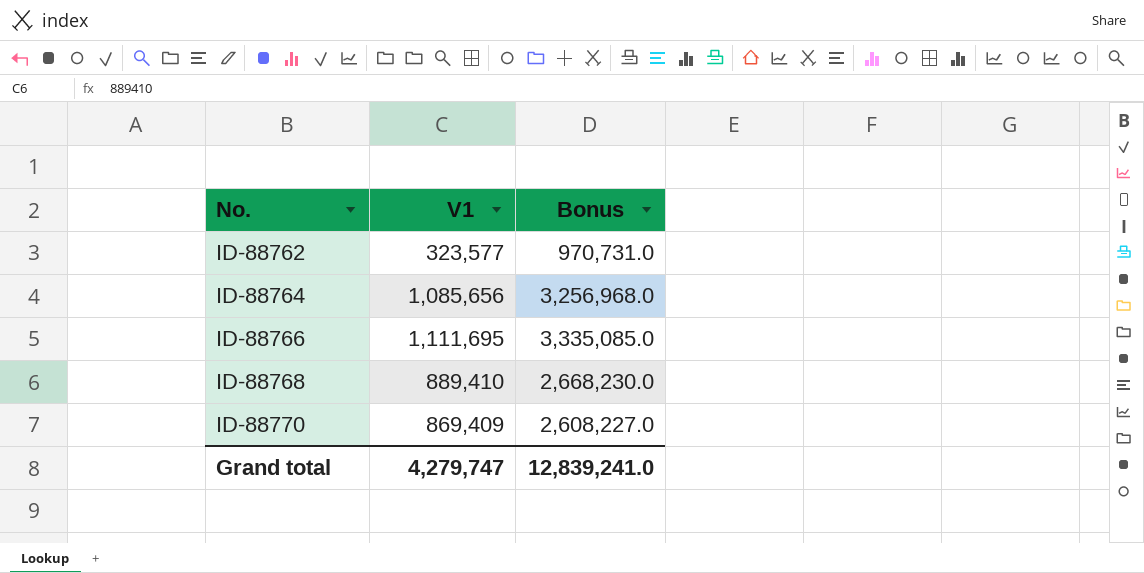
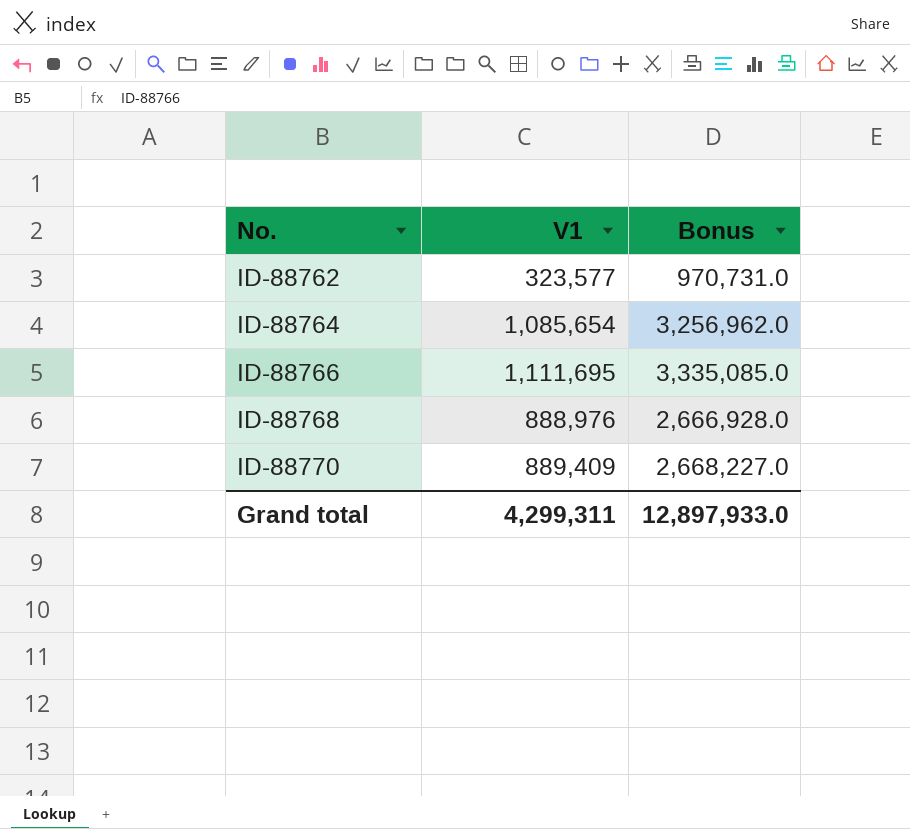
ID-88764 | V1: 1,085,656 -> 1,085,654
ID-88764 | Bonus: 3,256,968.0 -> 3,256,962.0
ID-88768 | V1: 889,410 -> 888,976
ID-88768 | Bonus: 2,668,230.0 -> 2,666,928.0
ID-88770 | V1: 869,409 -> 889,409
ID-88770 | Bonus: 2,608,227.0 -> 2,668,227.0
Grand total | V1: 4,279,747 -> 4,299,311
Grand total | Bonus: 12,839,241.0 -> 12,897,933.0

